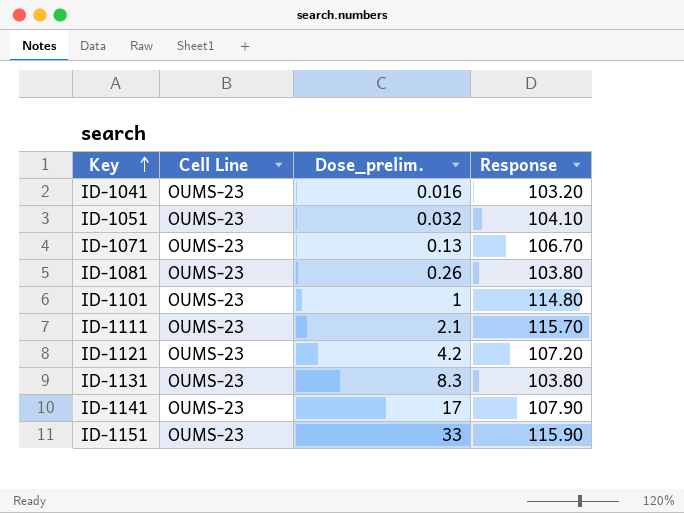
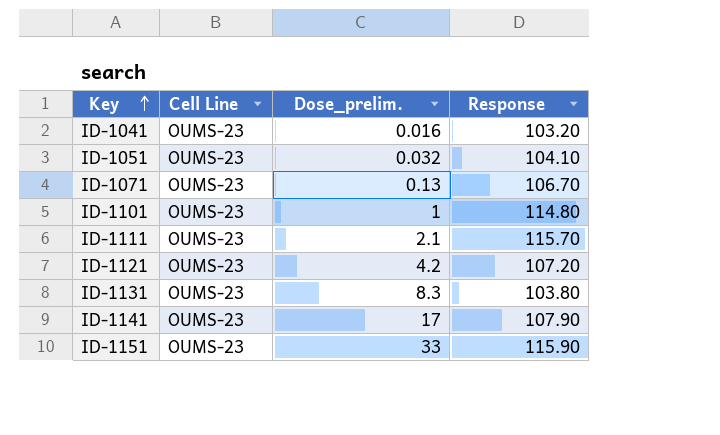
row ID-1081: OUMS-23 | 0.26 | 103.80 -> none

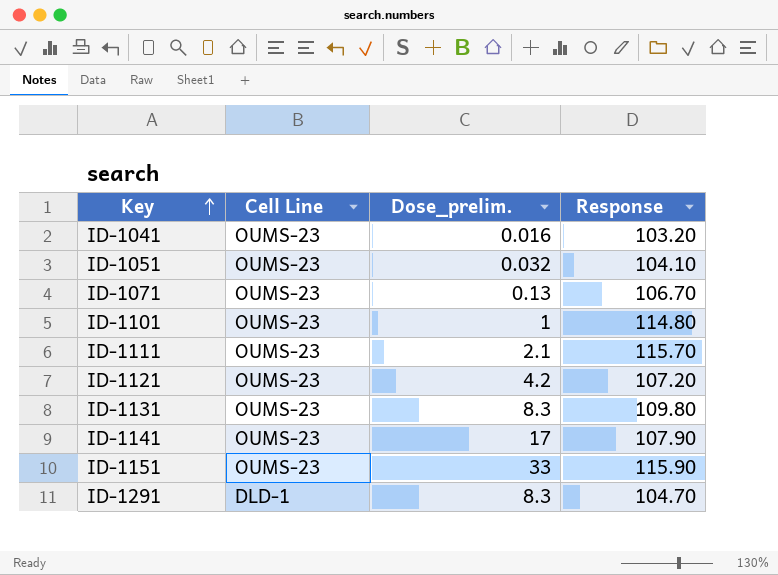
ID-1131 | Response: 103.80 -> 109.80
row ID-1291: none -> DLD-1 | 8.3 | 104.70

